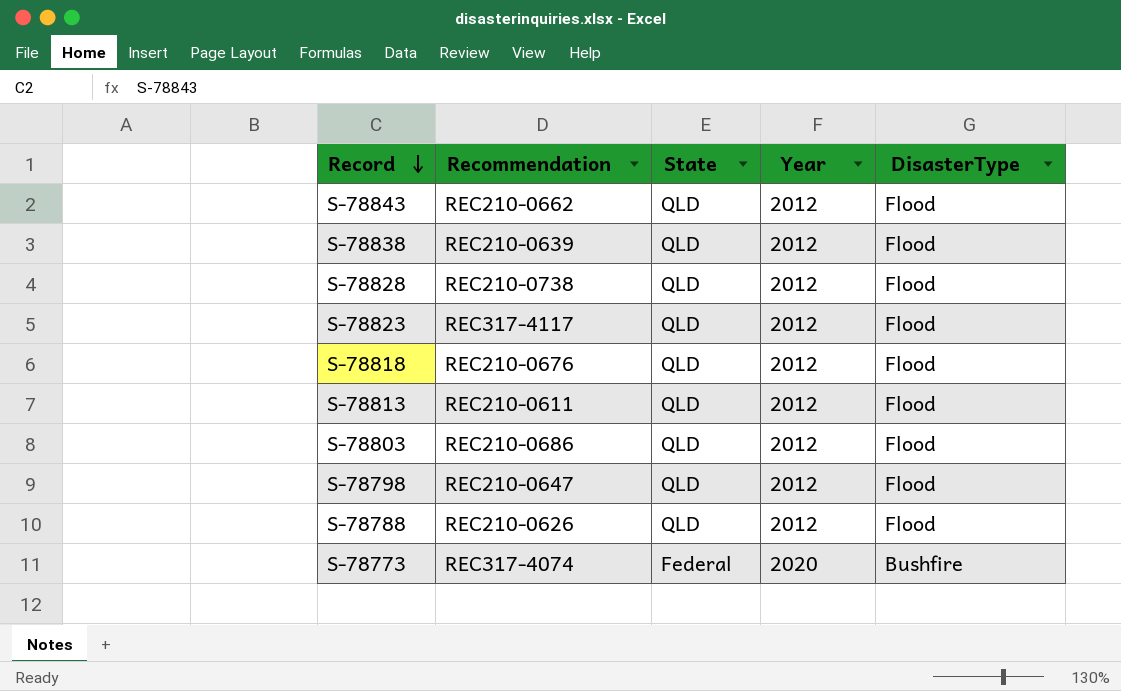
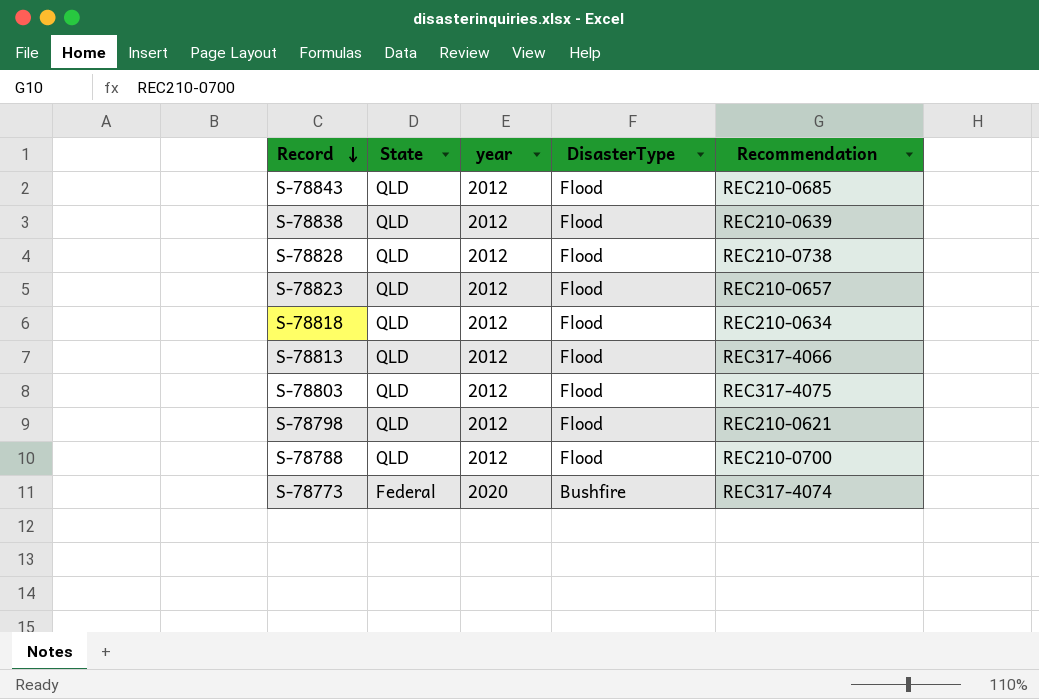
column name: Year -> year
column Recommendation | position: 2 -> 5
S-78843 | Recommendation: REC210-0662 -> REC210-0685
S-78823 | Recommendation: REC317-4117 -> REC210-0657
S-78818 | Recommendation: REC210-0676 -> REC210-0634
S-78813 | Recommendation: REC210-0611 -> REC317-4066
S-78803 | Recommendation: REC210-0686 -> REC317-4075
S-78798 | Recommendation: REC210-0647 -> REC210-0621
S-78788 | Recommendation: REC210-0626 -> REC210-0700

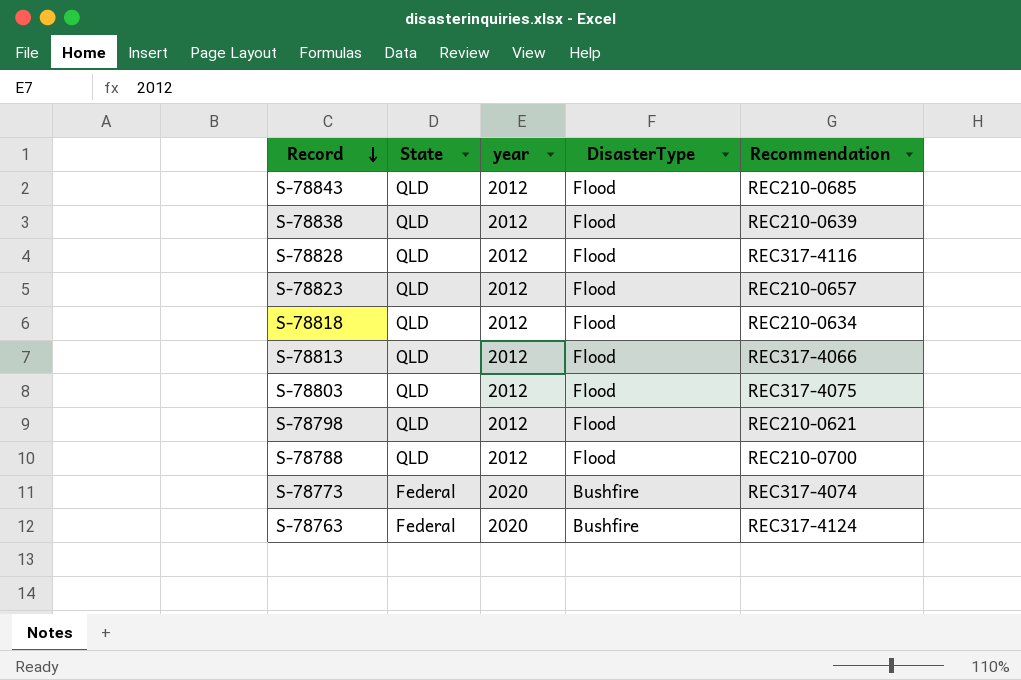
S-78828 | Recommendation: REC210-0738 -> REC317-4116
row S-78763: none -> Federal | 2020 | Bushfire | REC317-4124

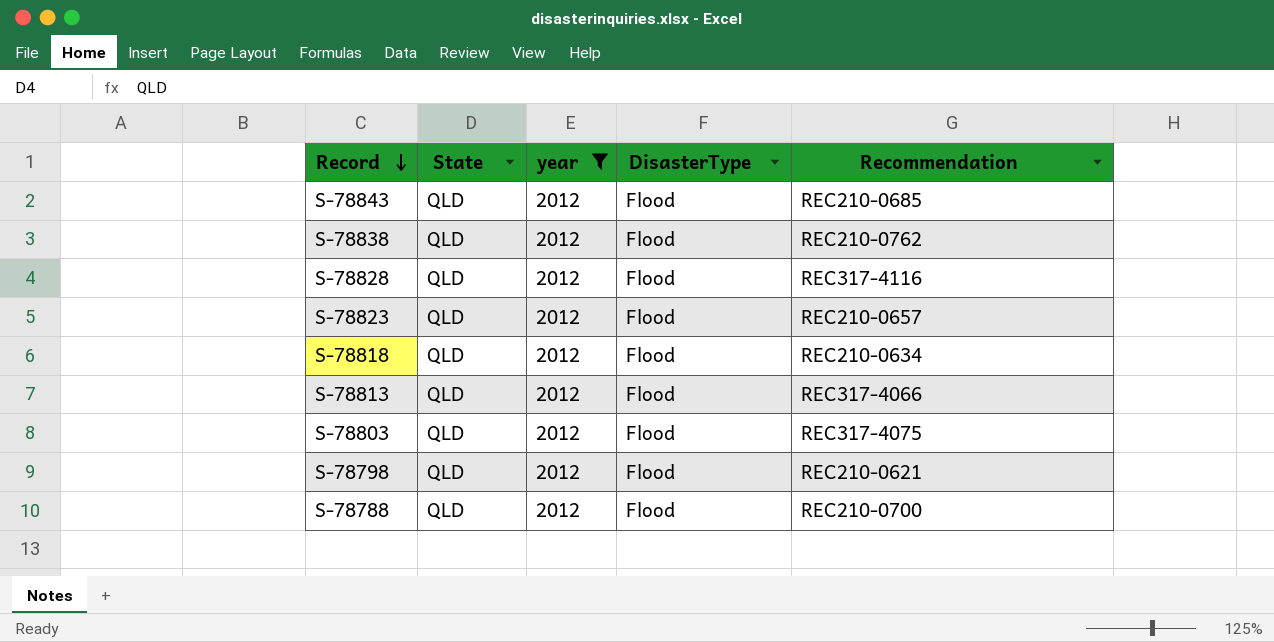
filter: none -> year = 2012
S-78838 | Recommendation: REC210-0639 -> REC210-0762

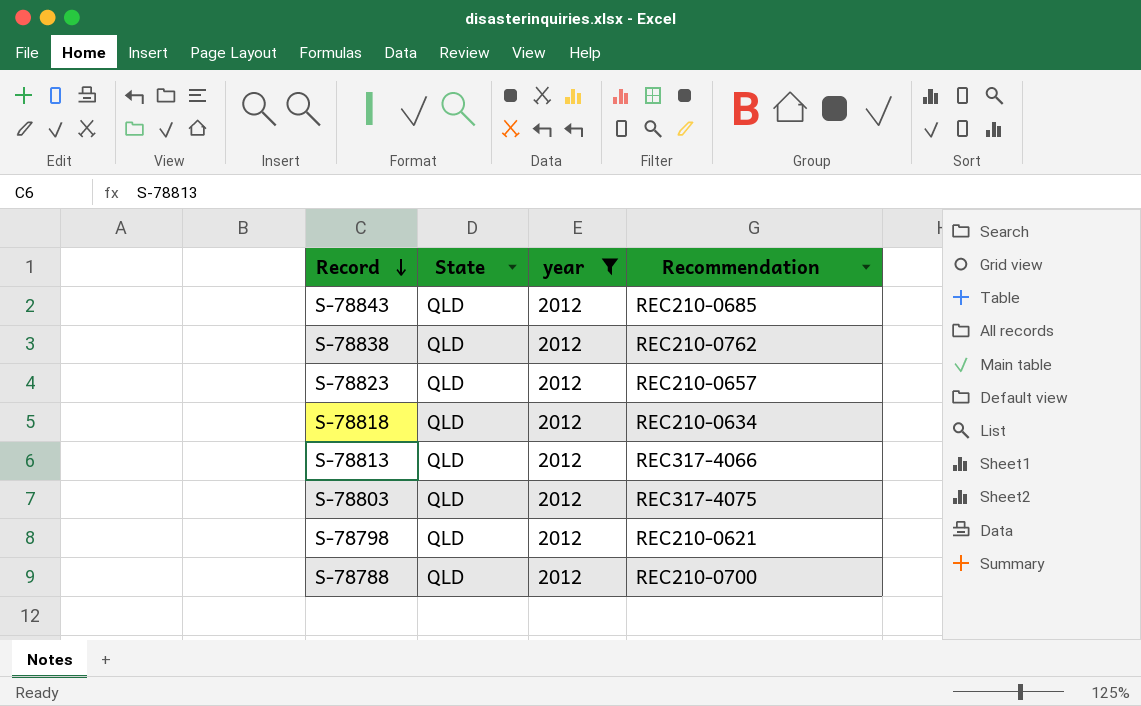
column DisasterType | position: 4 -> none
row S-78828: QLD | 2012 | Flood | REC317-4116 -> none

